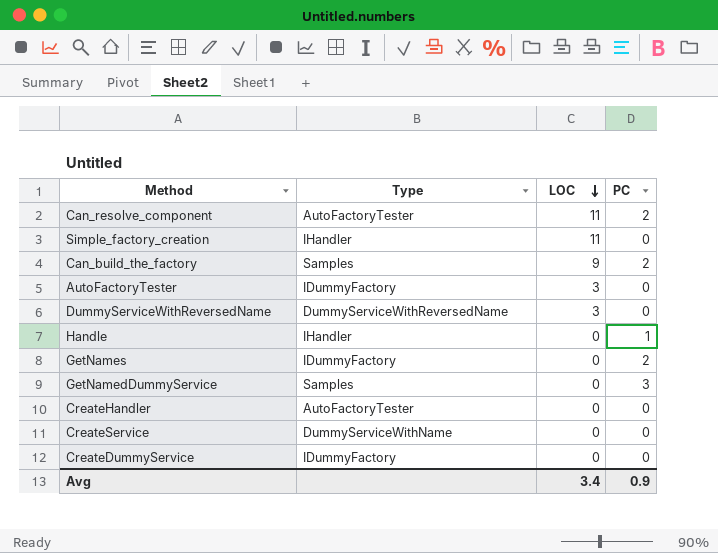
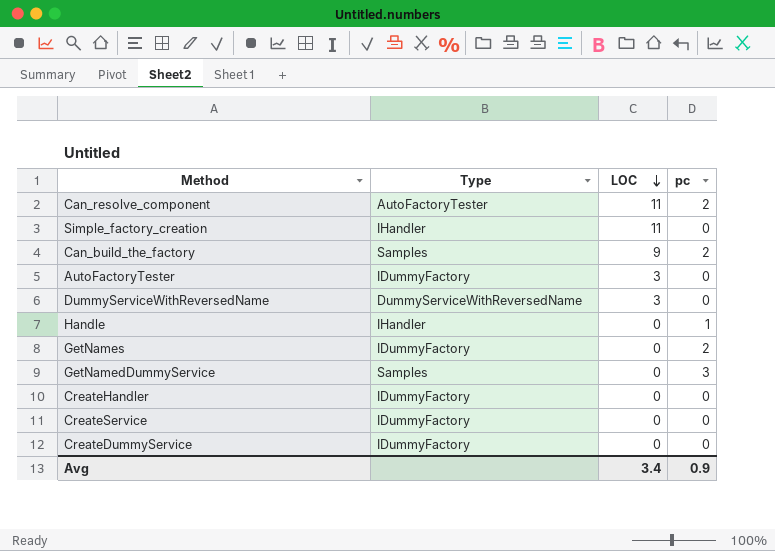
column name: PC -> pc
CreateHandler | Type: AutoFactoryTester -> IDummyFactory
CreateService | Type: DummyServiceWithName -> IDummyFactory

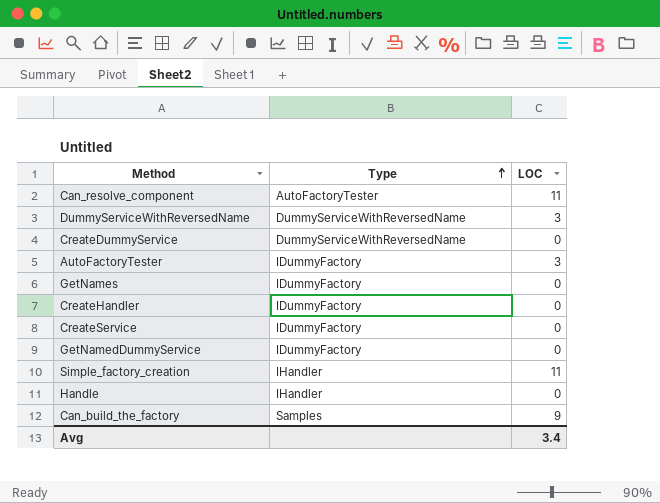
row order: LOC descending -> Type ascending
column pc | position: 4 -> none
CreateDummyService | Type: IDummyFactory -> DummyServiceWithReversedName
GetNamedDummyService | Type: Samples -> IDummyFactory

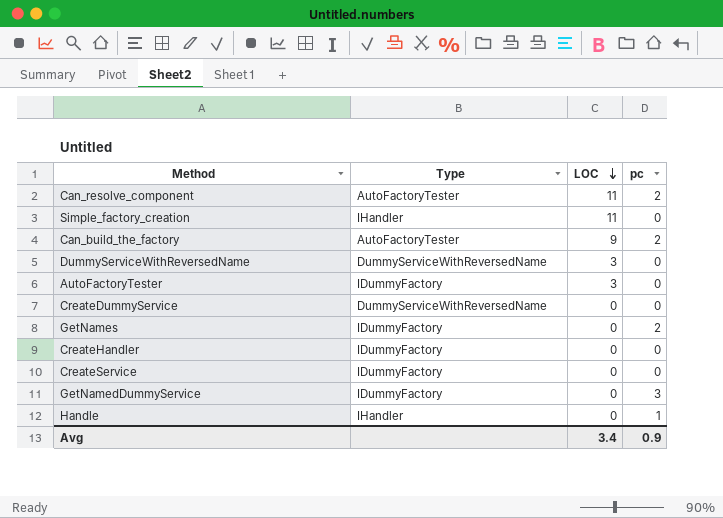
row order: Type ascending -> LOC descending
column pc | position: none -> 4
Can_build_the_factory | Type: Samples -> AutoFactoryTester

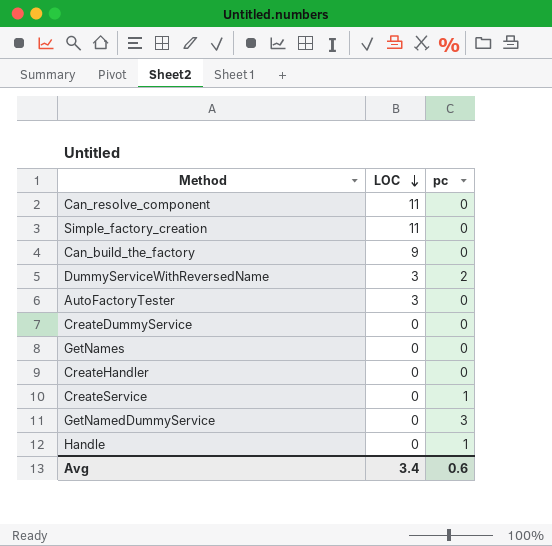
column Type | position: 2 -> none
Can_resolve_component | pc: 2 -> 0
Can_build_the_factory | pc: 2 -> 0
DummyServiceWithReversedName | pc: 0 -> 2
GetNames | pc: 2 -> 0
CreateService | pc: 0 -> 1
Avg | pc: 0.9 -> 0.6

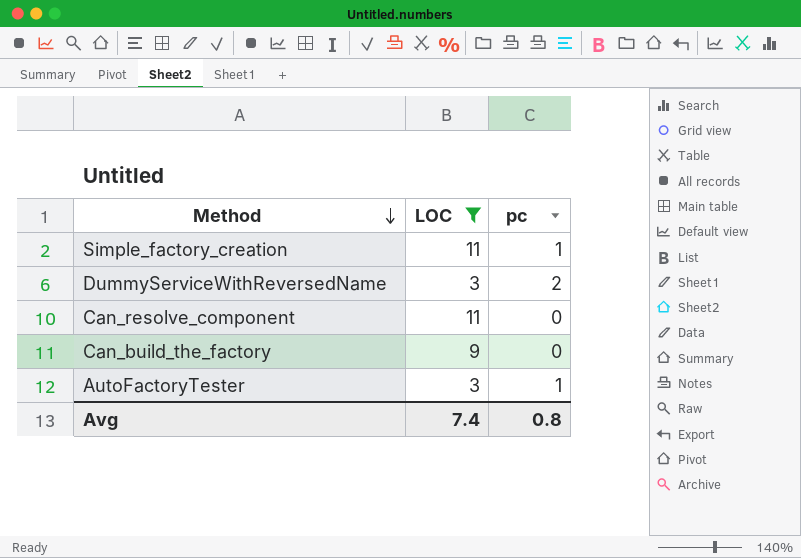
filter: none -> LOC != 0
row order: LOC descending -> Method descending
Simple_factory_creation | pc: 0 -> 1
AutoFactoryTester | pc: 0 -> 1
Avg | LOC: 3.4 -> 7.4
Avg | pc: 0.6 -> 0.8

